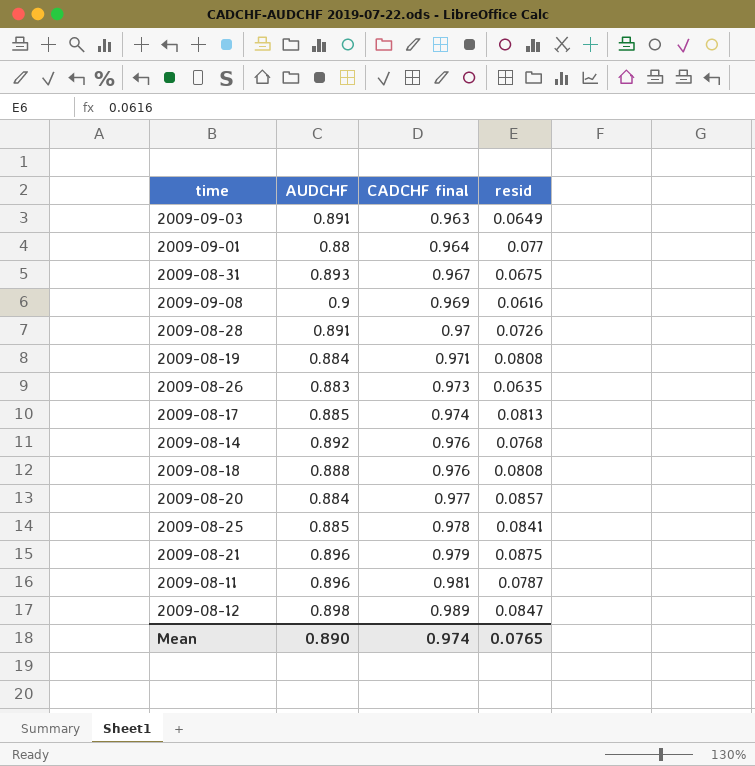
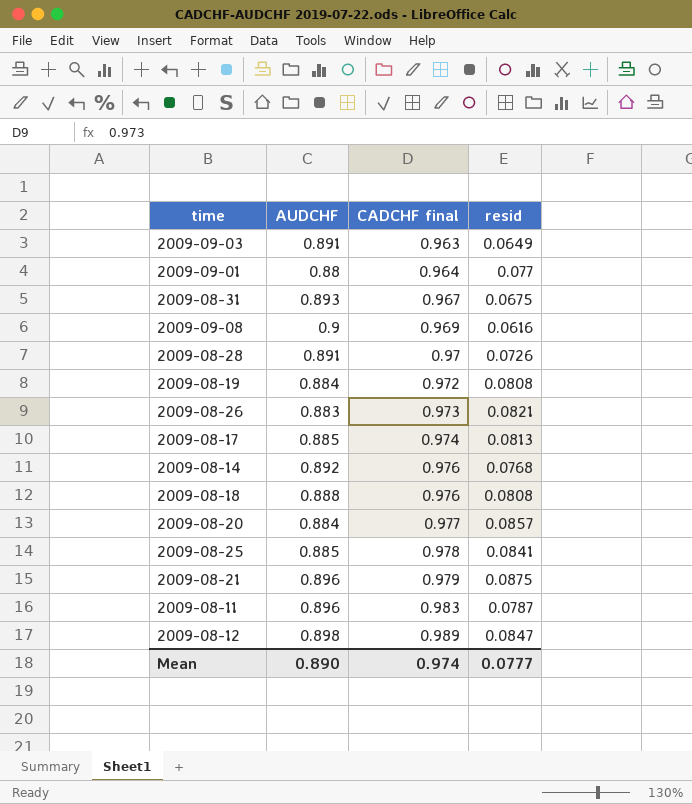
2009-08-19 | CADCHF final: 0.971 -> 0.972
2009-08-26 | resid: 0.0635 -> 0.0821
2009-08-11 | CADCHF final: 0.981 -> 0.983
Mean | resid: 0.0765 -> 0.0777

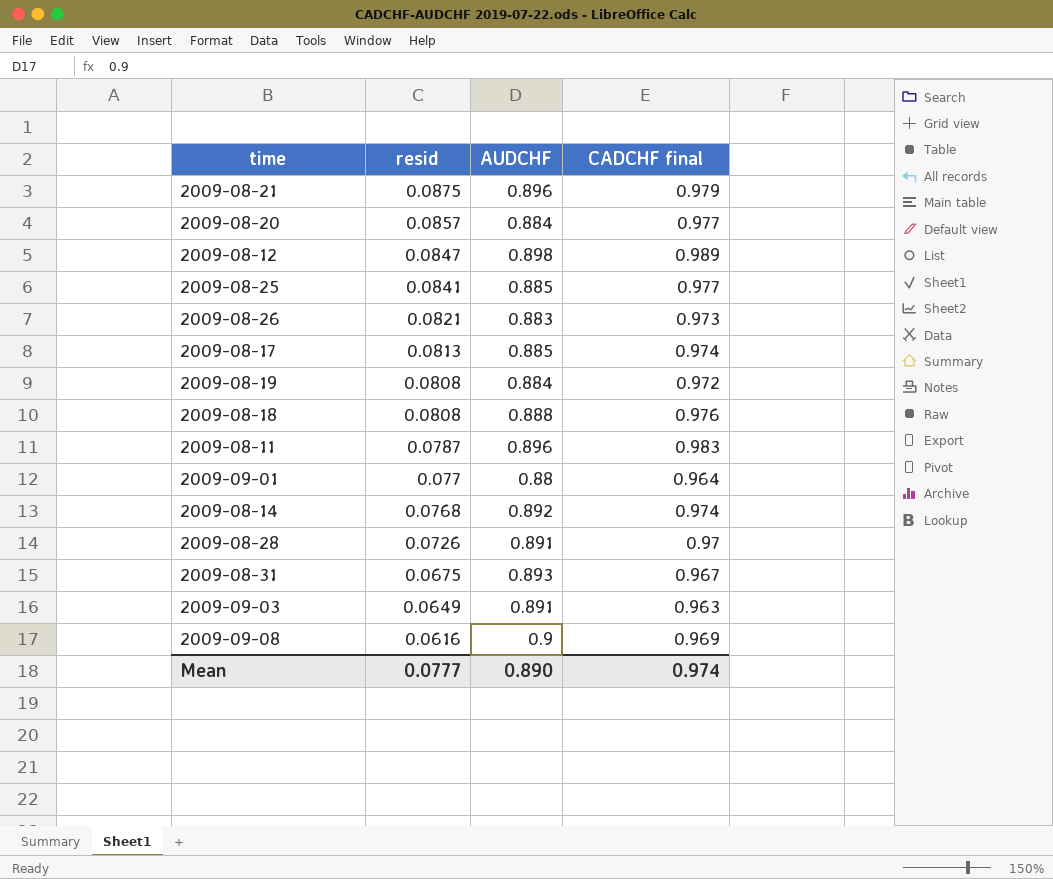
row order: CADCHF final ascending -> resid descending
column resid | position: 4 -> 2
2009-08-25 | CADCHF final: 0.978 -> 0.977
2009-08-14 | CADCHF final: 0.976 -> 0.974

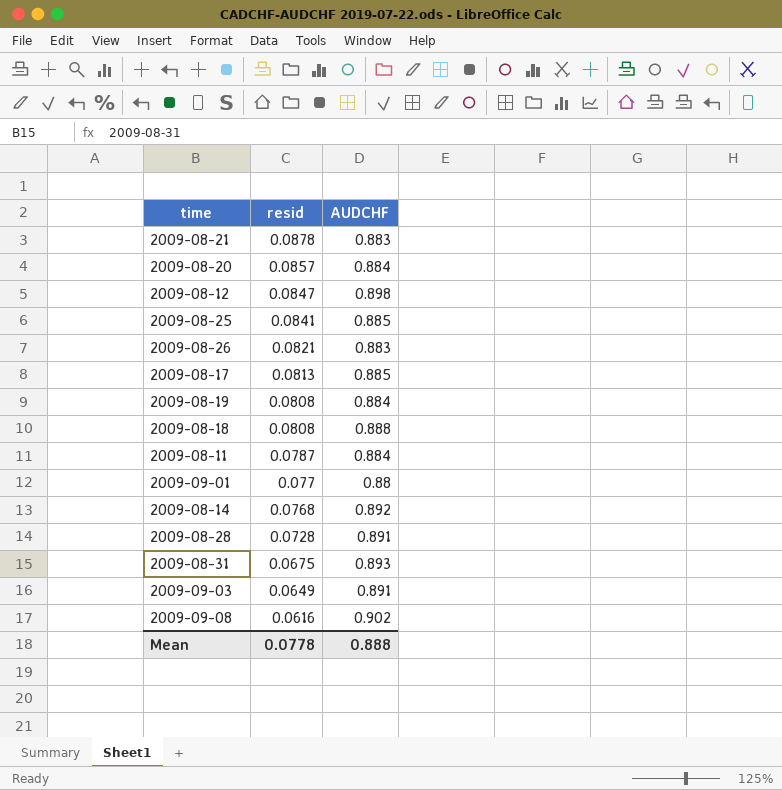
column CADCHF final | position: 4 -> none
2009-08-21 | resid: 0.0875 -> 0.0878
2009-08-21 | AUDCHF: 0.896 -> 0.883
2009-08-11 | AUDCHF: 0.896 -> 0.884
2009-08-28 | resid: 0.0726 -> 0.0728
2009-09-08 | AUDCHF: 0.9 -> 0.902
Mean | resid: 0.0777 -> 0.0778
Mean | AUDCHF: 0.890 -> 0.888

